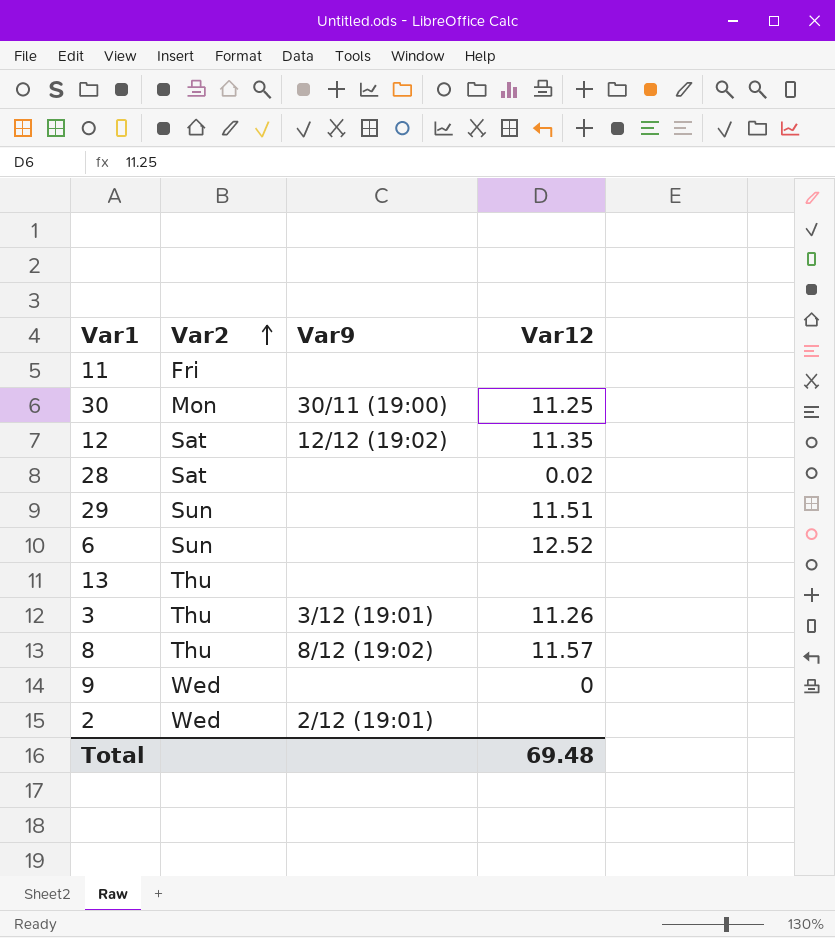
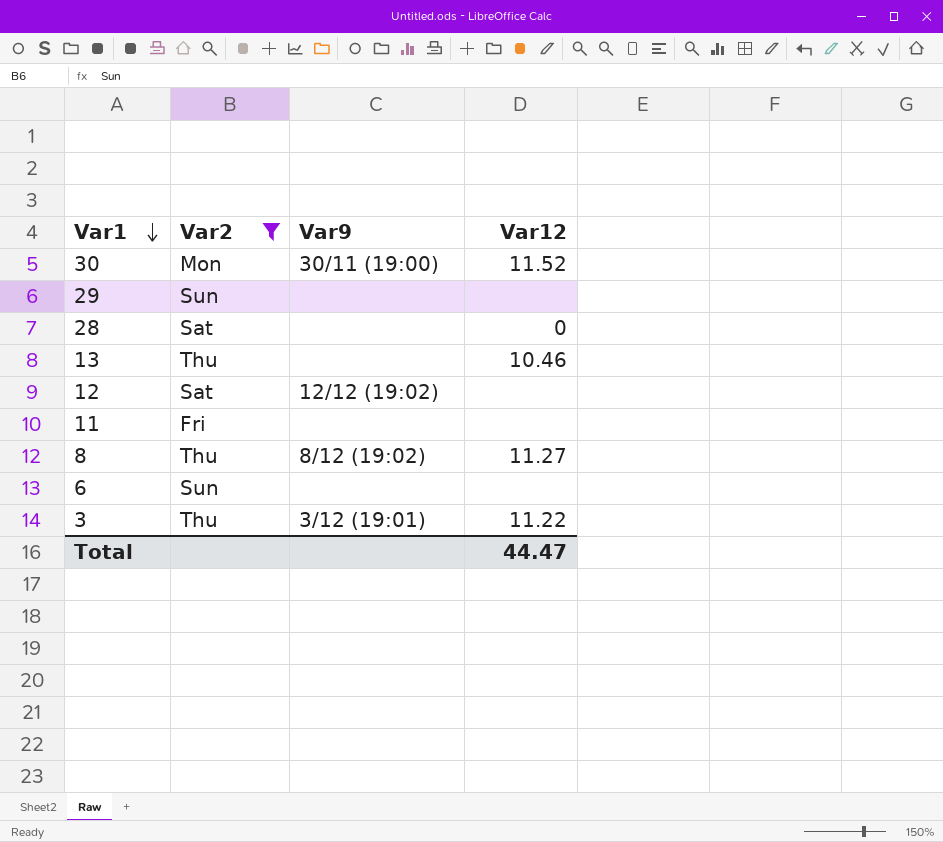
filter: none -> Var2 != Wed
row order: Var2 ascending -> Var1 descending
30 | Var12: 11.25 -> 11.52
29 | Var12: 11.51 -> none
28 | Var12: 0.02 -> 0
13 | Var12: none -> 10.46
12 | Var12: 11.35 -> none
8 | Var12: 11.57 -> 11.27
6 | Var12: 12.52 -> none
3 | Var12: 11.26 -> 11.22
Total | Var12: 69.48 -> 44.47

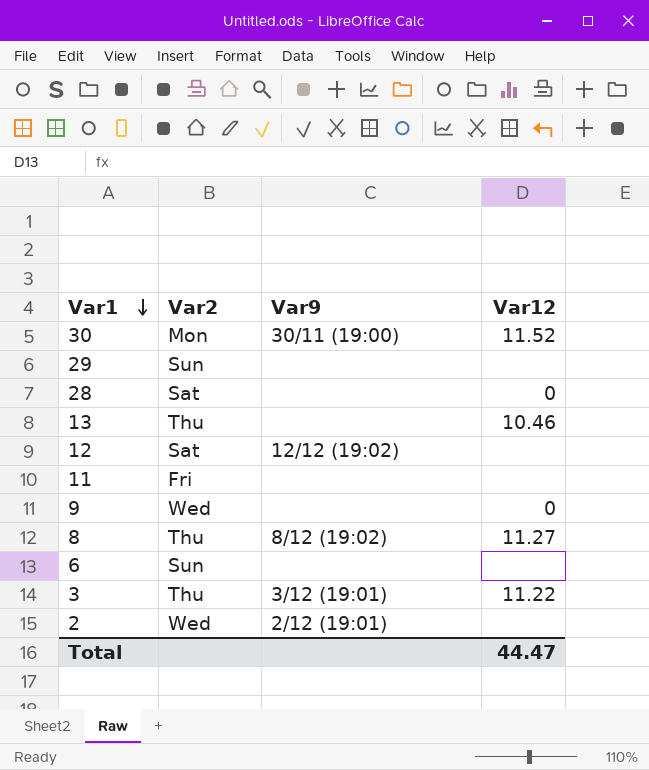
filter: Var2 != Wed -> none

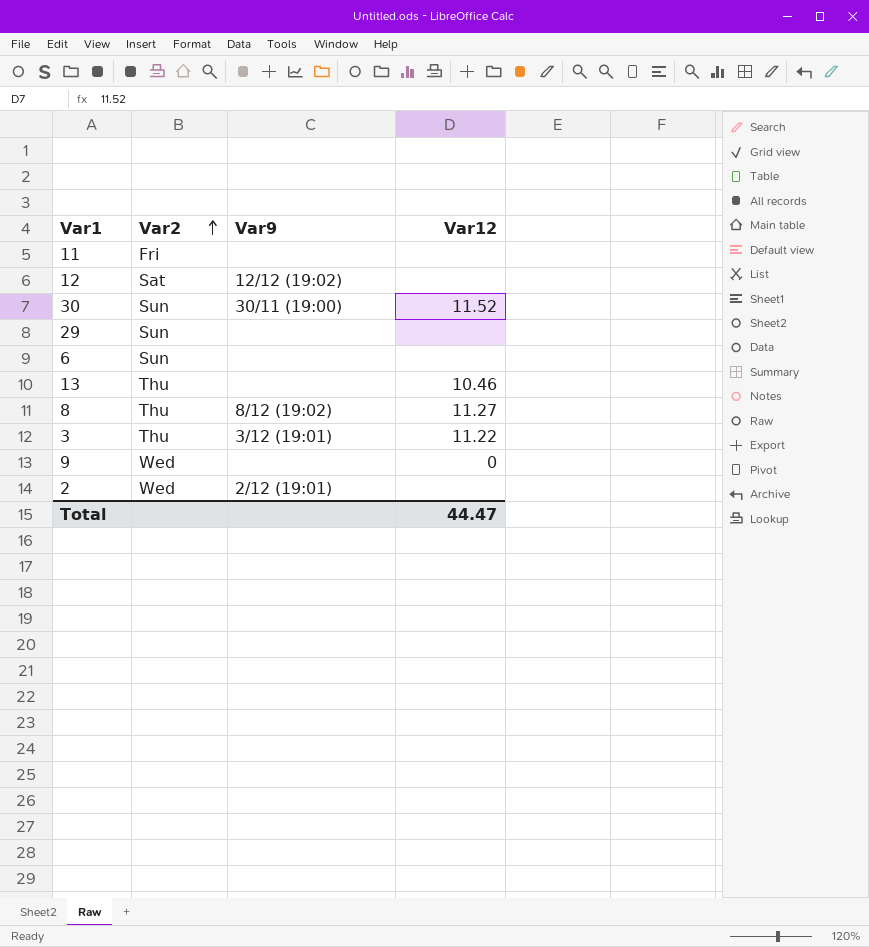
row order: Var1 descending -> Var2 ascending
row 28: Sat | none | 0 -> none
30 | Var2: Mon -> Sun

